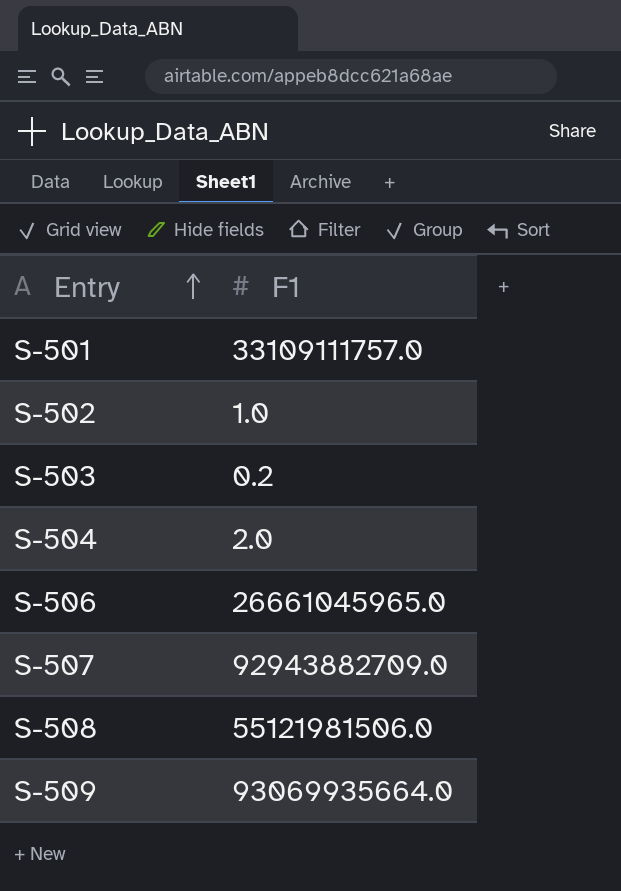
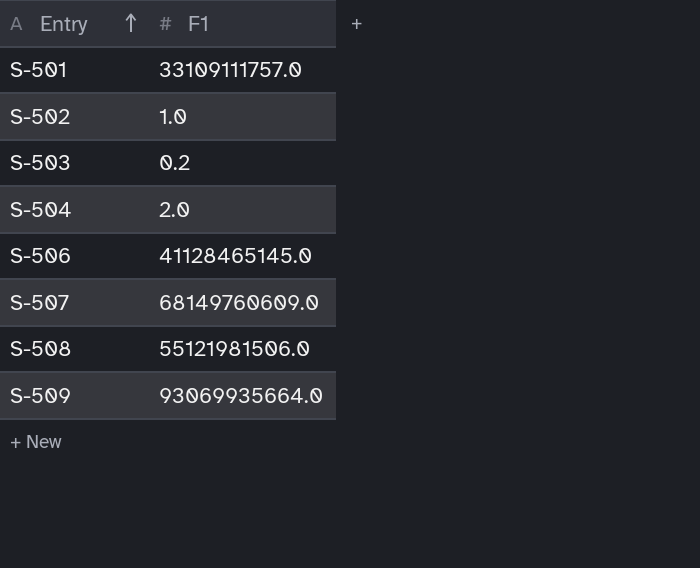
S-506 | F1: 26661045965.0 -> 41128465145.0
S-507 | F1: 92943882709.0 -> 68149760609.0

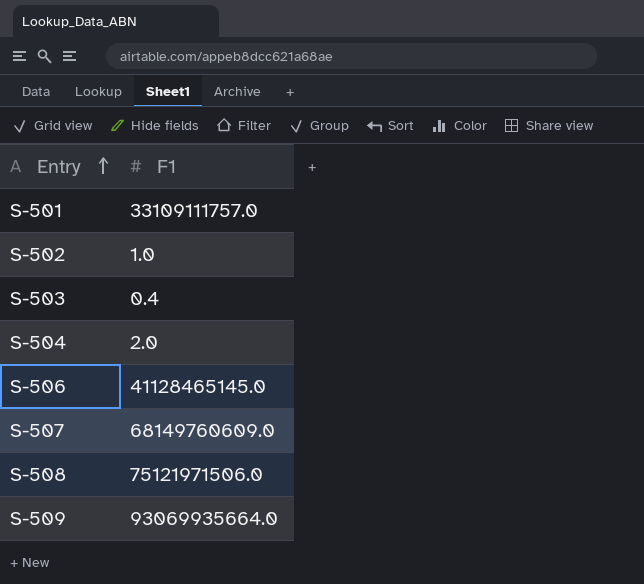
S-503 | F1: 0.2 -> 0.4
S-508 | F1: 55121981506.0 -> 75121971506.0

